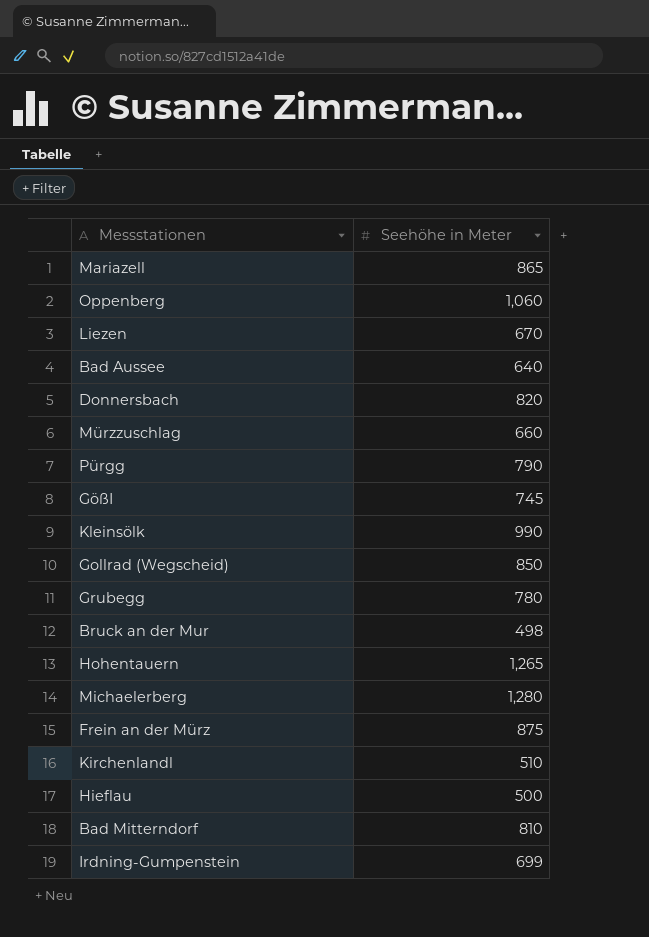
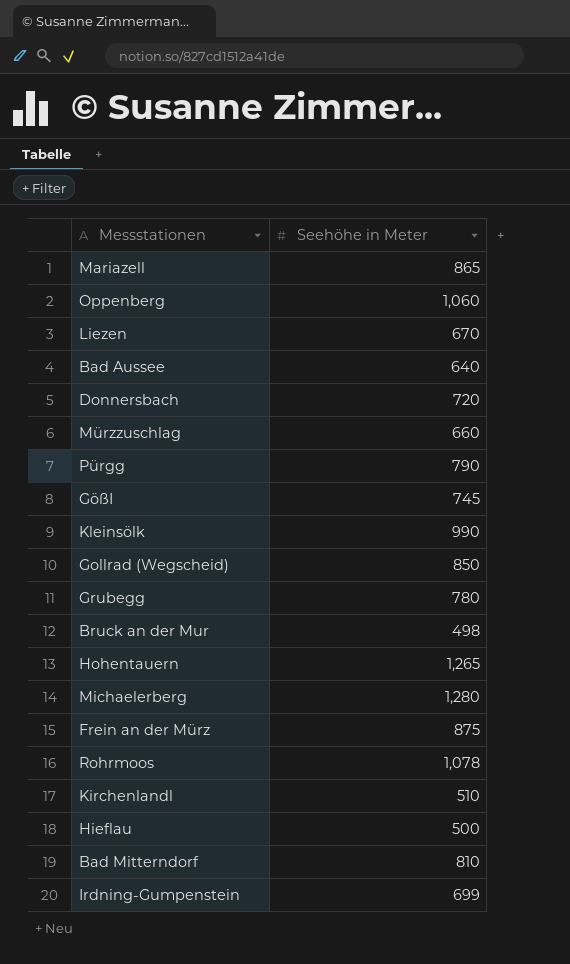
Donnersbach | Seehöhe in Meter: 820 -> 720
row Rohrmoos: none -> 1,078

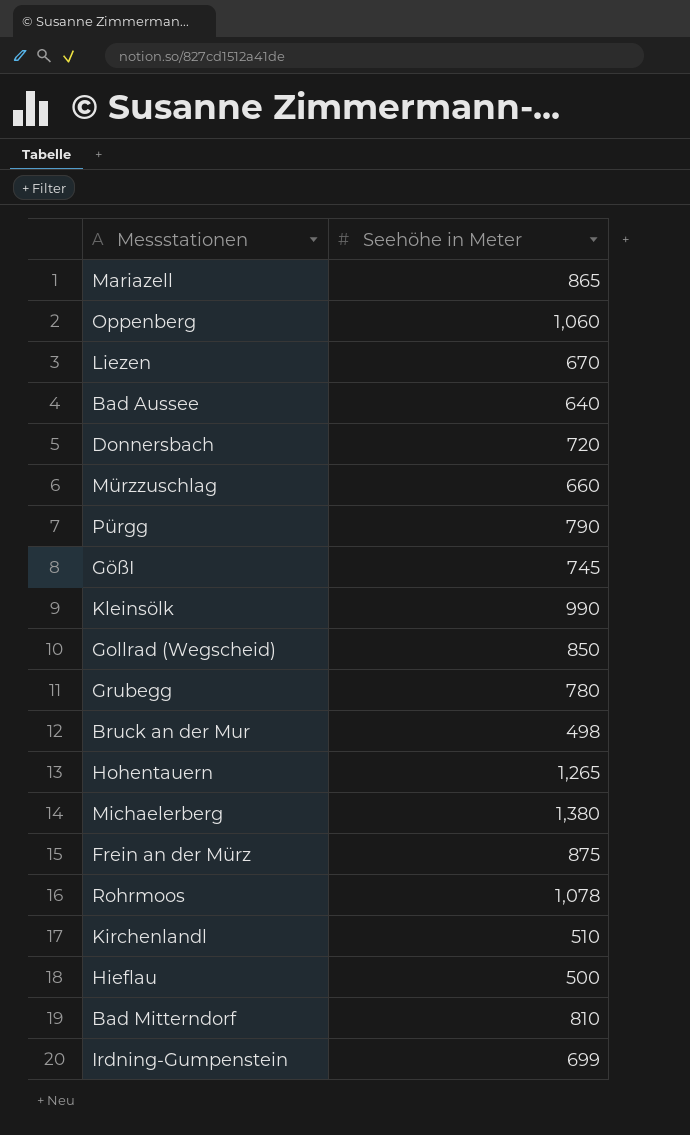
Michaelerberg | Seehöhe in Meter: 1,280 -> 1,380

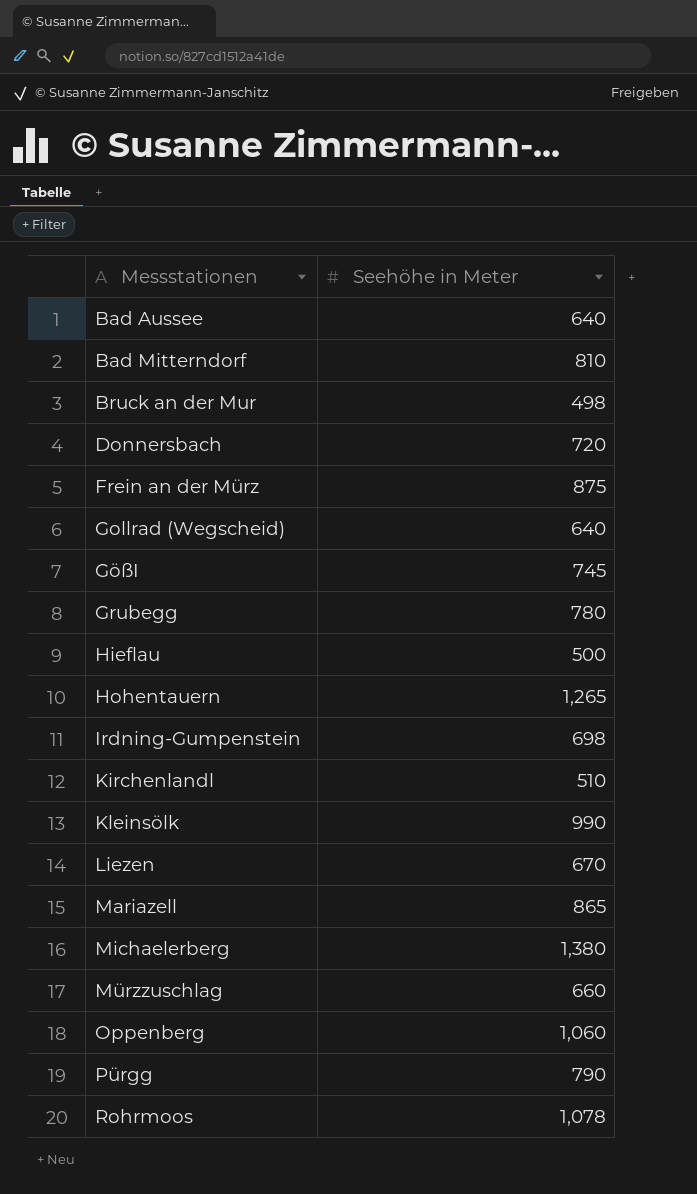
row order: none -> Messstationen ascending
Gollrad (Wegscheid) | Seehöhe in Meter: 850 -> 640
Irdning-Gumpenstein | Seehöhe in Meter: 699 -> 698

